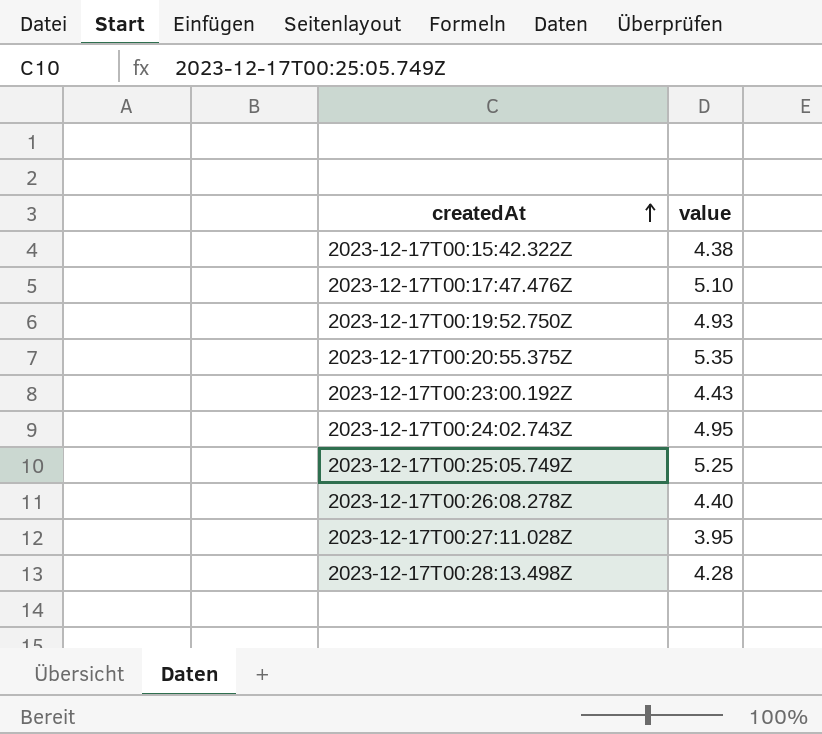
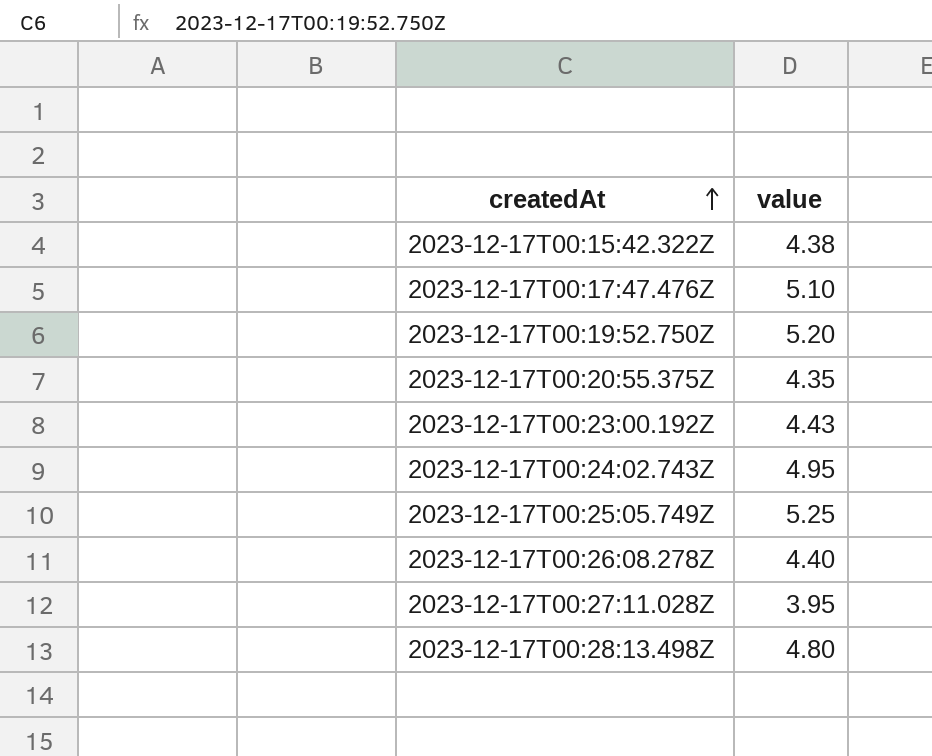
2023-12-17T00:19:52.750Z | value: 4.93 -> 5.20
2023-12-17T00:20:55.375Z | value: 5.35 -> 4.35
2023-12-17T00:28:13.498Z | value: 4.28 -> 4.80

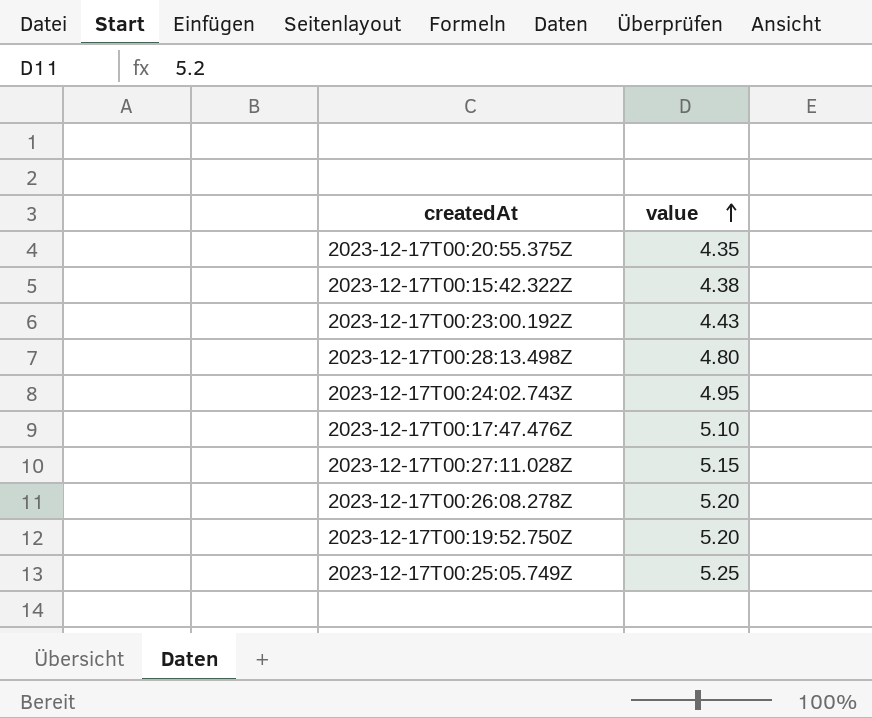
row order: createdAt ascending -> value ascending
2023-12-17T00:27:11.028Z | value: 3.95 -> 5.15
2023-12-17T00:26:08.278Z | value: 4.40 -> 5.20

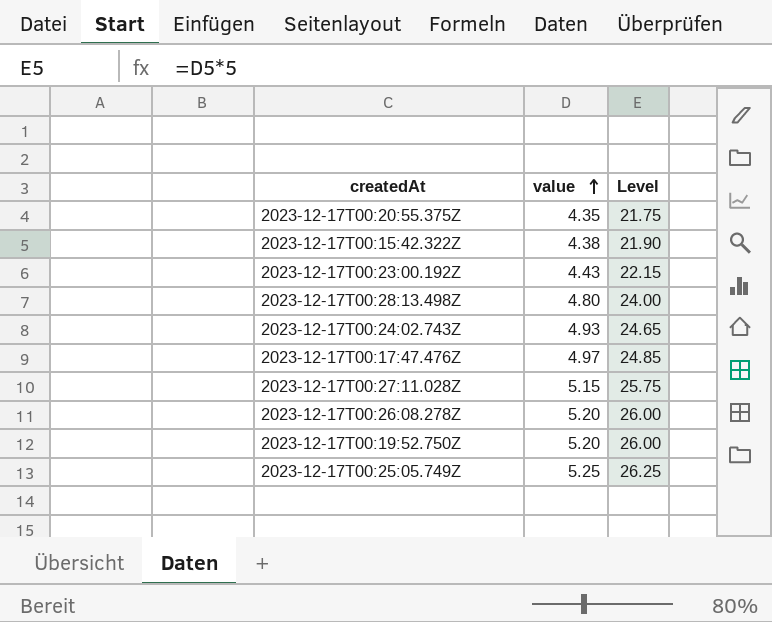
column Level | formula: none -> [value] * 5
2023-12-17T00:24:02.743Z | value: 4.95 -> 4.93
2023-12-17T00:17:47.476Z | value: 5.10 -> 4.97

